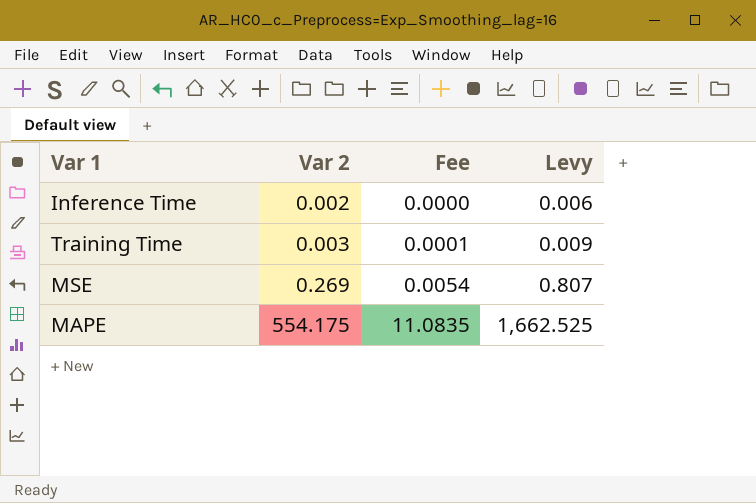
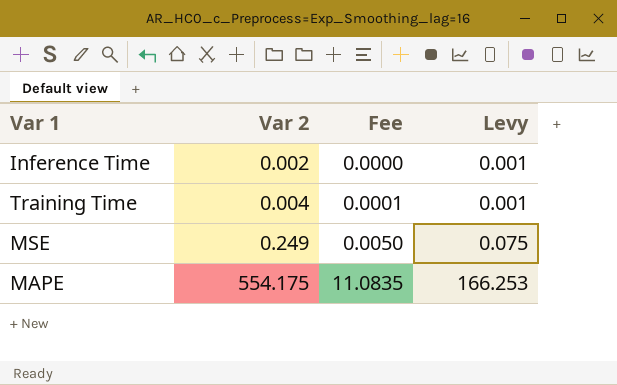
column Levy | formula: [Var 2] * 3 -> [Var 2] * 0.3
Training Time | Var 2: 0.003 -> 0.004
MSE | Var 2: 0.269 -> 0.249
MSE | Fee: 0.0054 -> 0.0050

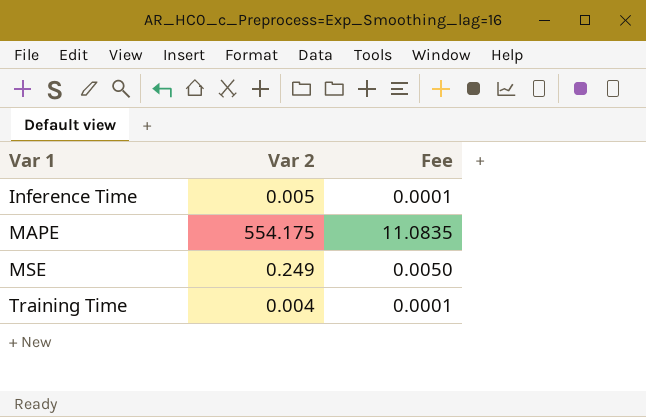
row order: Var 2 ascending -> Var 1 ascending
column Levy | formula: [Var 2] * 0.3 -> none
Inference Time | Var 2: 0.002 -> 0.005
Inference Time | Fee: 0.0000 -> 0.0001

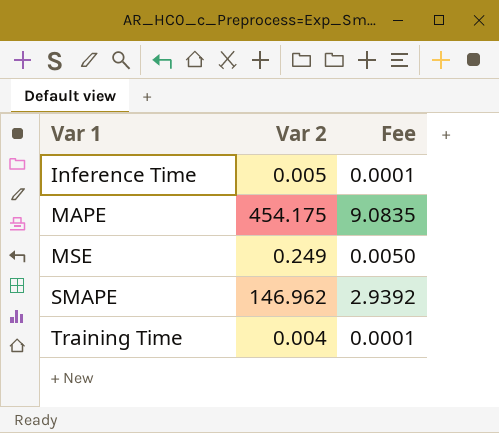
MAPE | Var 2: 554.175 -> 454.175
MAPE | Fee: 11.0835 -> 9.0835
row SMAPE: none -> 146.962 | 2.9392

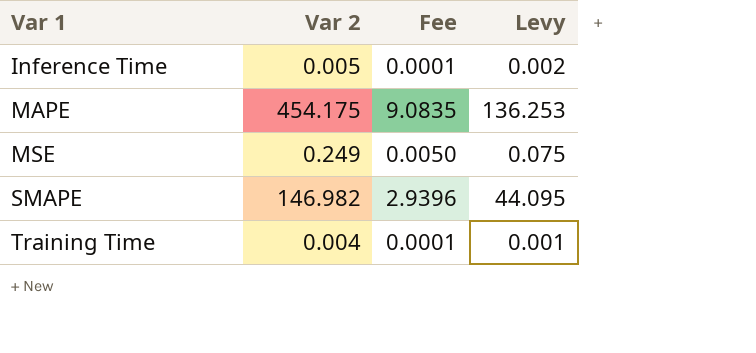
column Levy | formula: none -> [Var 2] * 0.3
SMAPE | Var 2: 146.962 -> 146.982
SMAPE | Fee: 2.9392 -> 2.9396

